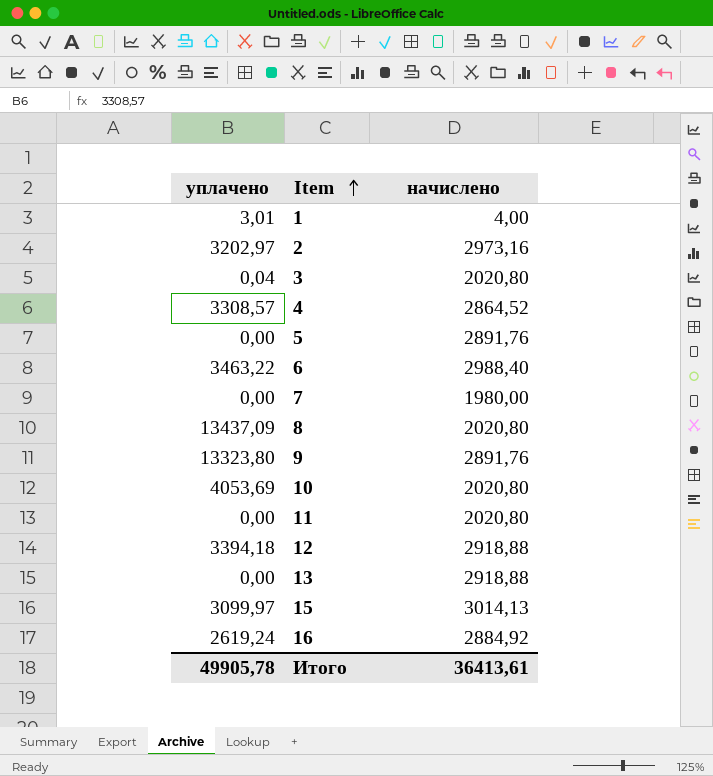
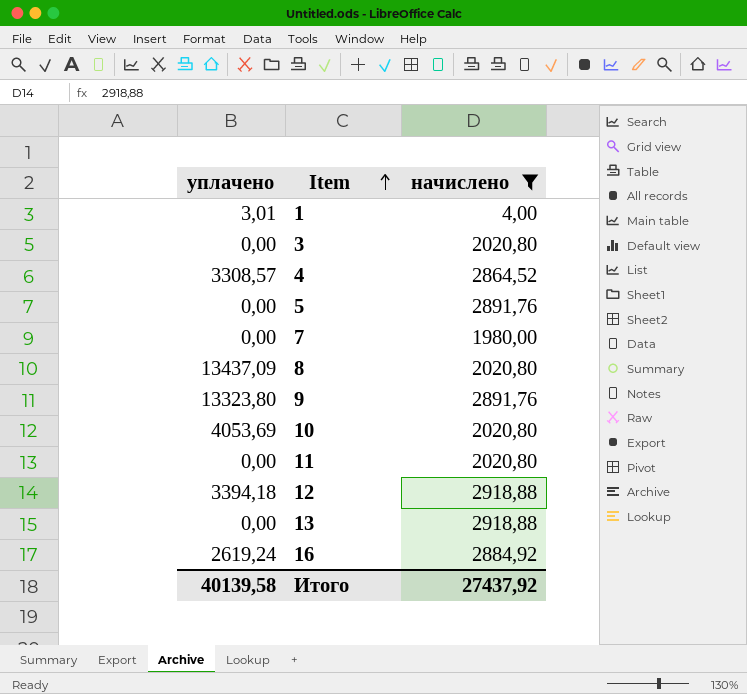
filter: none -> начислено <= 2918,88
3 | уплачено: 0,04 -> 0,00
Итого | уплачено: 49905,78 -> 40139,58
Итого | начислено: 36413,61 -> 27437,92

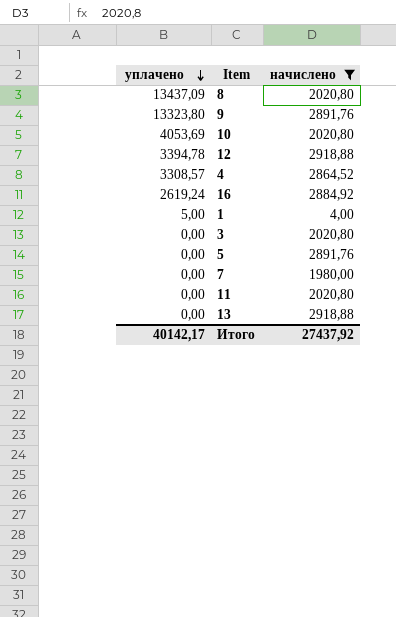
row order: Item ascending -> уплачено descending
12 | уплачено: 3394,18 -> 3394,78
1 | уплачено: 3,01 -> 5,00
Итого | уплачено: 40139,58 -> 40142,17

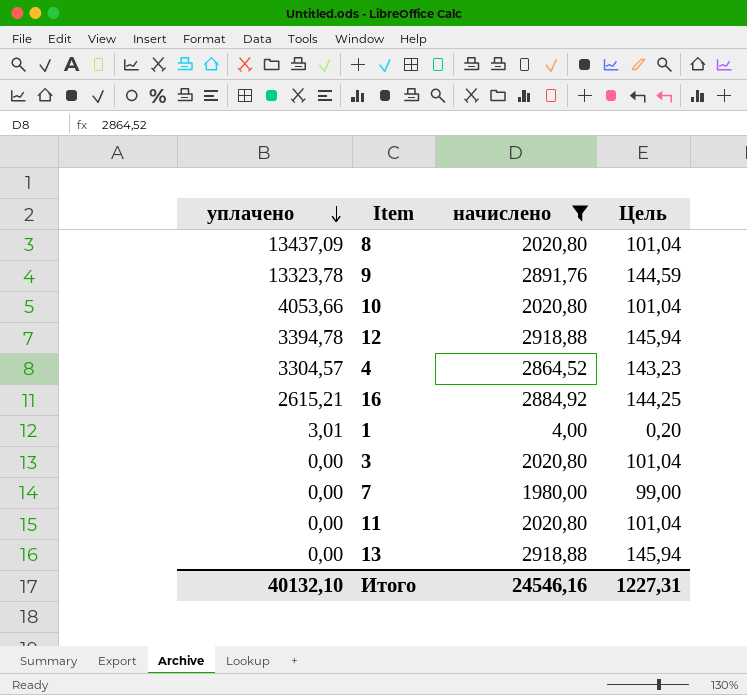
column Цель | formula: none -> [начислено] * 0,05
row 5: 0,00 | 2891,76 -> none
9 | уплачено: 13323,80 -> 13323,78
10 | уплачено: 4053,69 -> 4053,66
4 | уплачено: 3308,57 -> 3304,57
16 | уплачено: 2619,24 -> 2615,21
1 | уплачено: 5,00 -> 3,01
Итого | уплачено: 40142,17 -> 40132,10
Итого | начислено: 27437,92 -> 24546,16

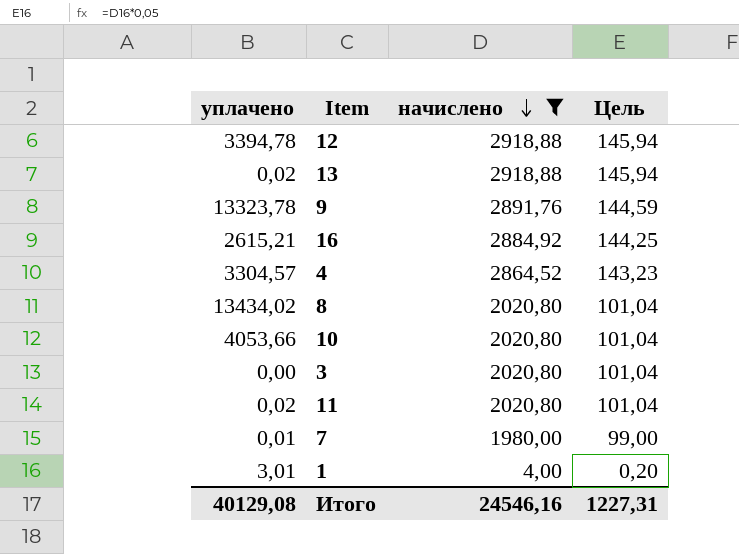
row order: уплачено descending -> начислено descending
13 | уплачено: 0,00 -> 0,02
8 | уплачено: 13437,09 -> 13434,02
11 | уплачено: 0,00 -> 0,02
7 | уплачено: 0,00 -> 0,01
Итого | уплачено: 40132,10 -> 40129,08

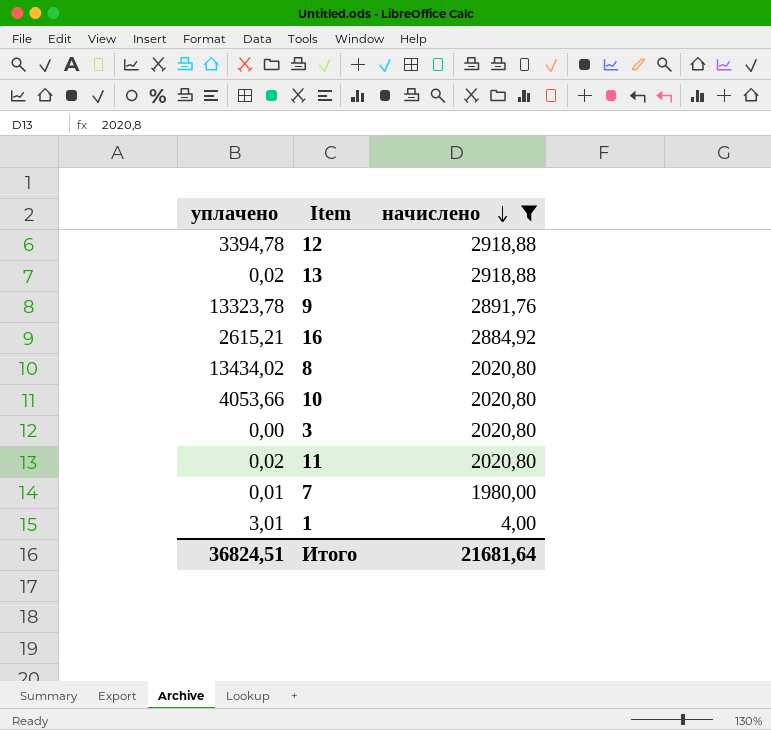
column Цель | formula: [начислено] * 0,05 -> none
row 4: 3304,57 | 2864,52 | 143,23 -> none
Итого | уплачено: 40129,08 -> 36824,51
Итого | начислено: 24546,16 -> 21681,64

